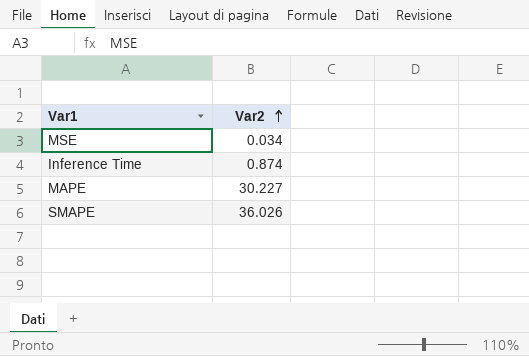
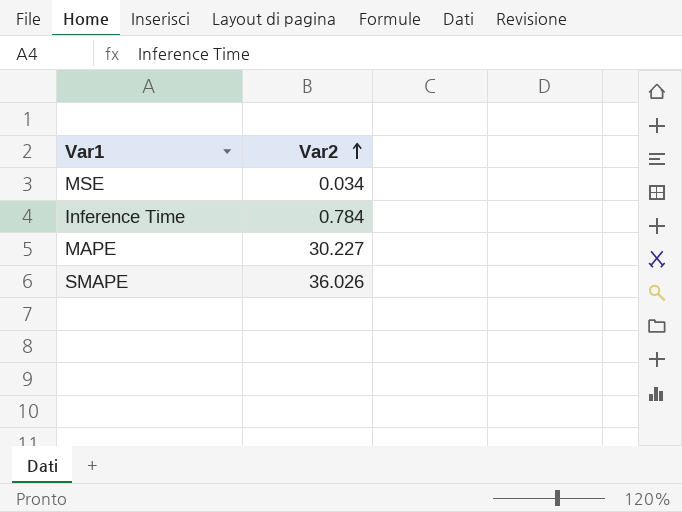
Inference Time | Var2: 0.874 -> 0.784

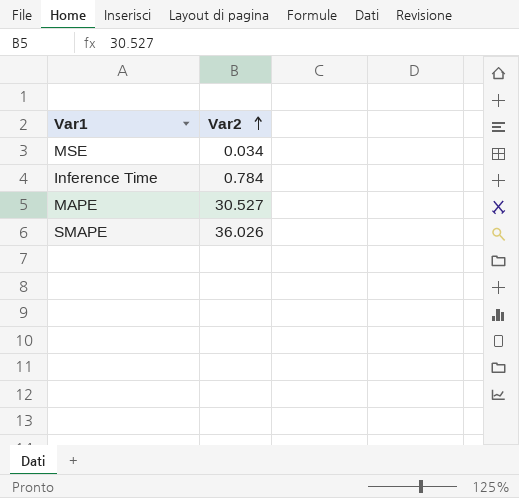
MAPE | Var2: 30.227 -> 30.527

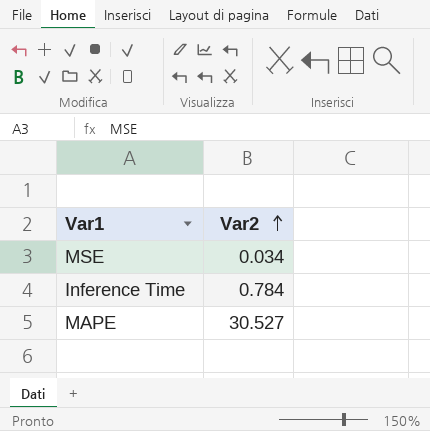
row SMAPE: 36.026 -> none

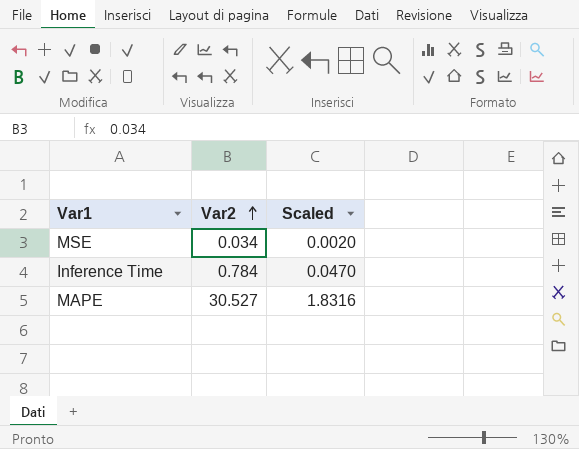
column Scaled | formula: none -> [Var2] * 0.06

